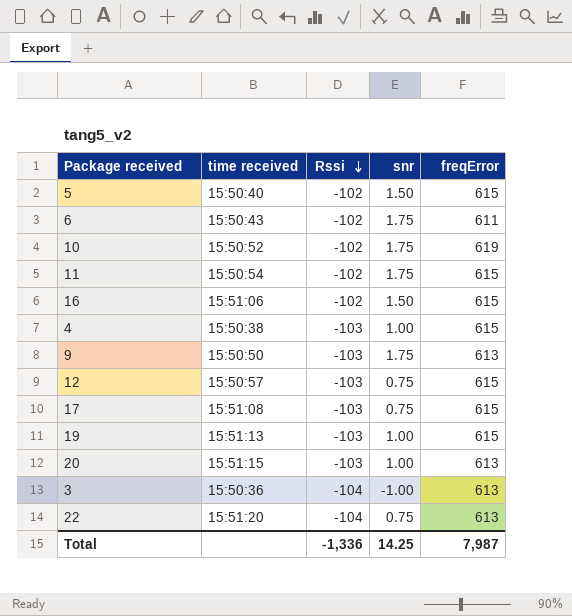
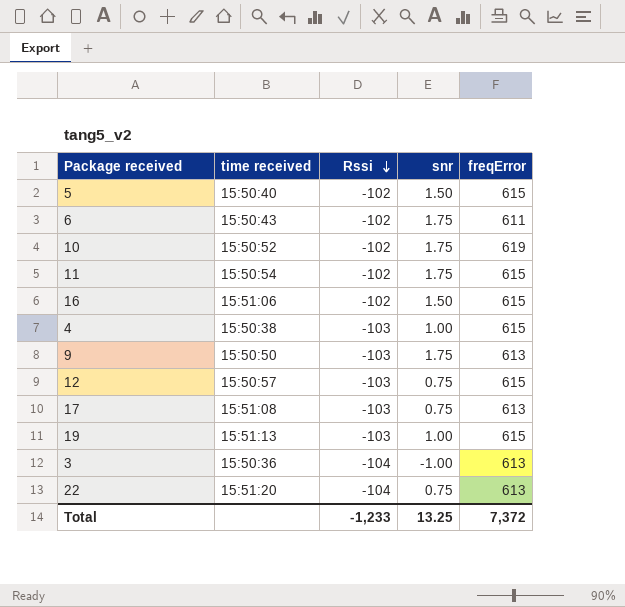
row 20: 15:51:15 | -103 | 1.00 | 613 -> none
17 | freqError: 615 -> 613
Total | Rssi: -1,336 -> -1,233
Total | snr: 14.25 -> 13.25
Total | freqError: 7,987 -> 7,372

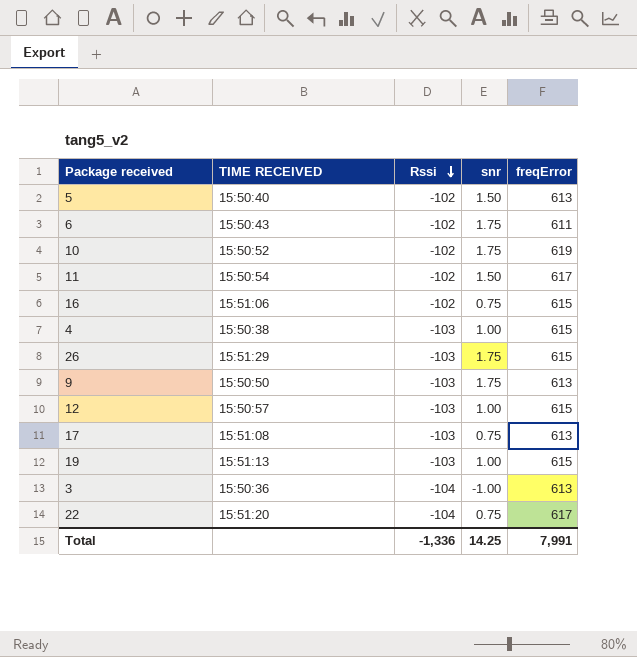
column name: time received -> TIME RECEIVED
5 | freqError: 615 -> 613
11 | snr: 1.75 -> 1.50
11 | freqError: 615 -> 617
16 | snr: 1.50 -> 0.75
row 26: none -> 15:51:29 | -103 | 1.75 | 615
12 | snr: 0.75 -> 1.00
22 | freqError: 613 -> 617
Total | Rssi: -1,233 -> -1,336
Total | snr: 13.25 -> 14.25
Total | freqError: 7,372 -> 7,991

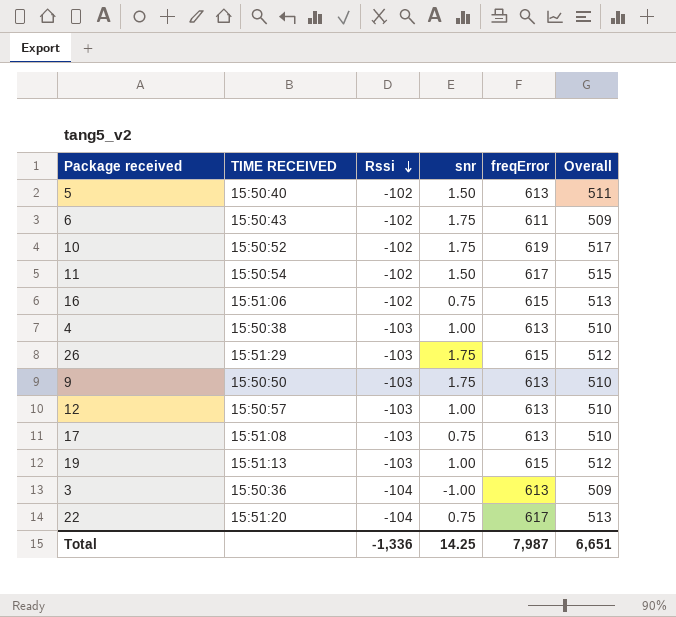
column Overall | formula: none -> [Rssi] + [freqError]
4 | freqError: 615 -> 613
12 | freqError: 615 -> 613
Total | freqError: 7,991 -> 7,987

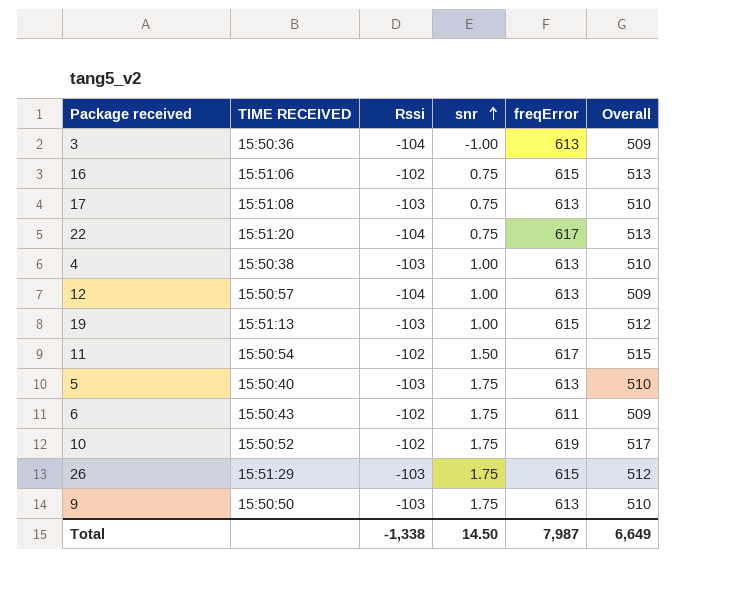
row order: Rssi descending -> snr ascending
12 | Rssi: -103 -> -104
12 | Overall: 510 -> 509
5 | Rssi: -102 -> -103
5 | snr: 1.50 -> 1.75
5 | Overall: 511 -> 510
Total | Rssi: -1,336 -> -1,338
Total | snr: 14.25 -> 14.50
Total | Overall: 6,651 -> 6,649

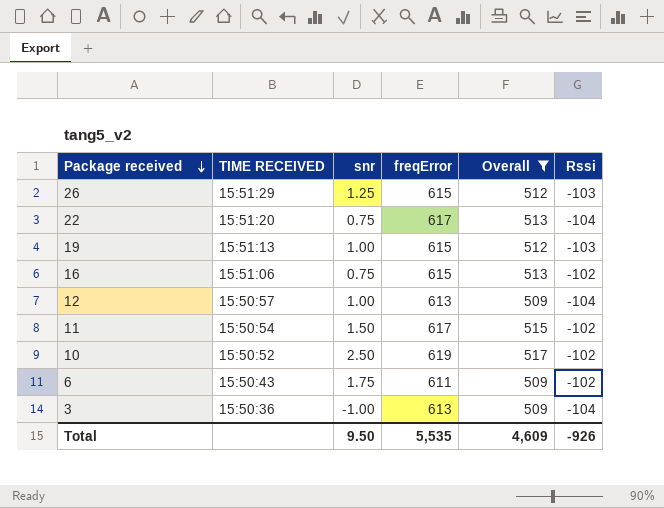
filter: none -> Overall != 510
row order: snr ascending -> Package received descending
column Rssi | position: 3 -> 6
26 | snr: 1.75 -> 1.25
10 | snr: 1.75 -> 2.50
Total | snr: 14.50 -> 9.50
Total | freqError: 7,987 -> 5,535
Total | Overall: 6,649 -> 4,609
Total | Rssi: -1,338 -> -926

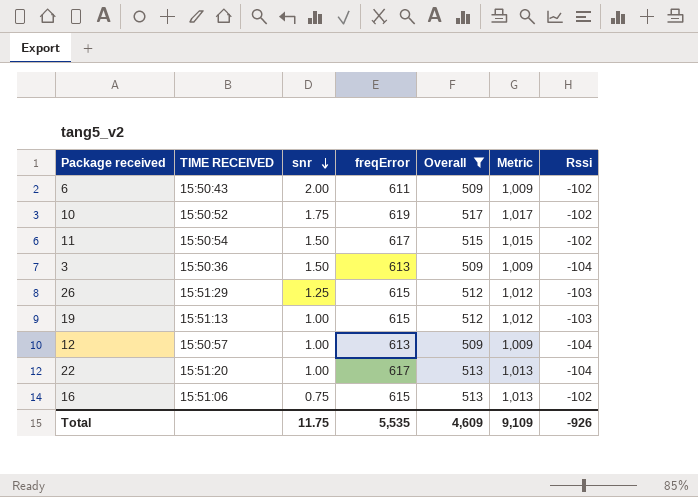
row order: Package received descending -> snr descending
column Metric | formula: none -> [Overall] + 500
6 | snr: 1.75 -> 2.00
10 | snr: 2.50 -> 1.75
3 | snr: -1.00 -> 1.50
22 | snr: 0.75 -> 1.00
Total | snr: 9.50 -> 11.75

